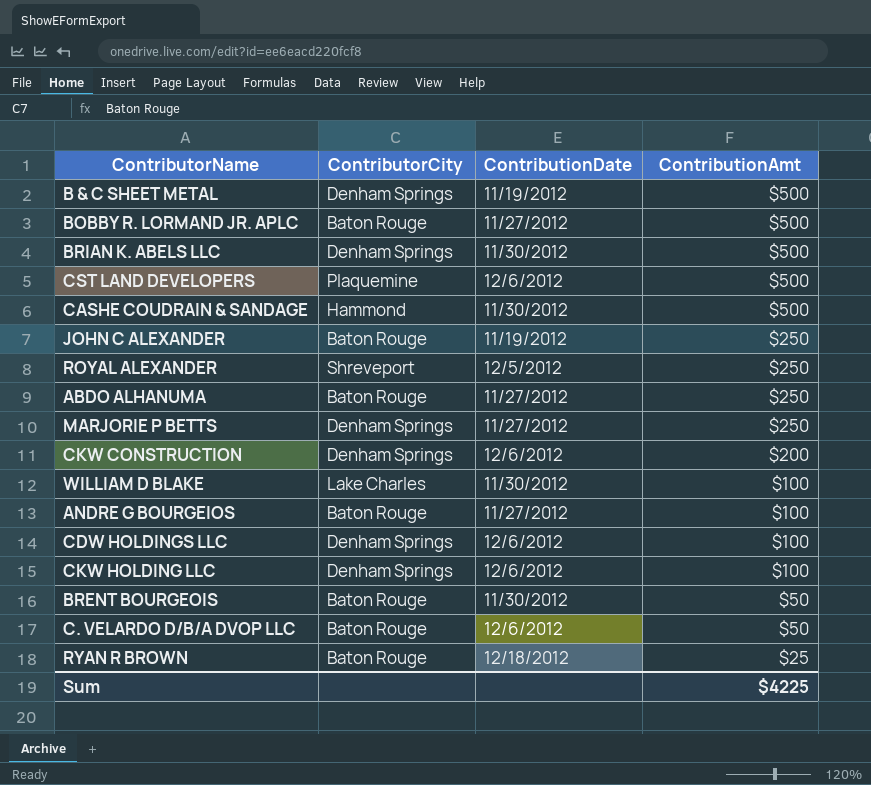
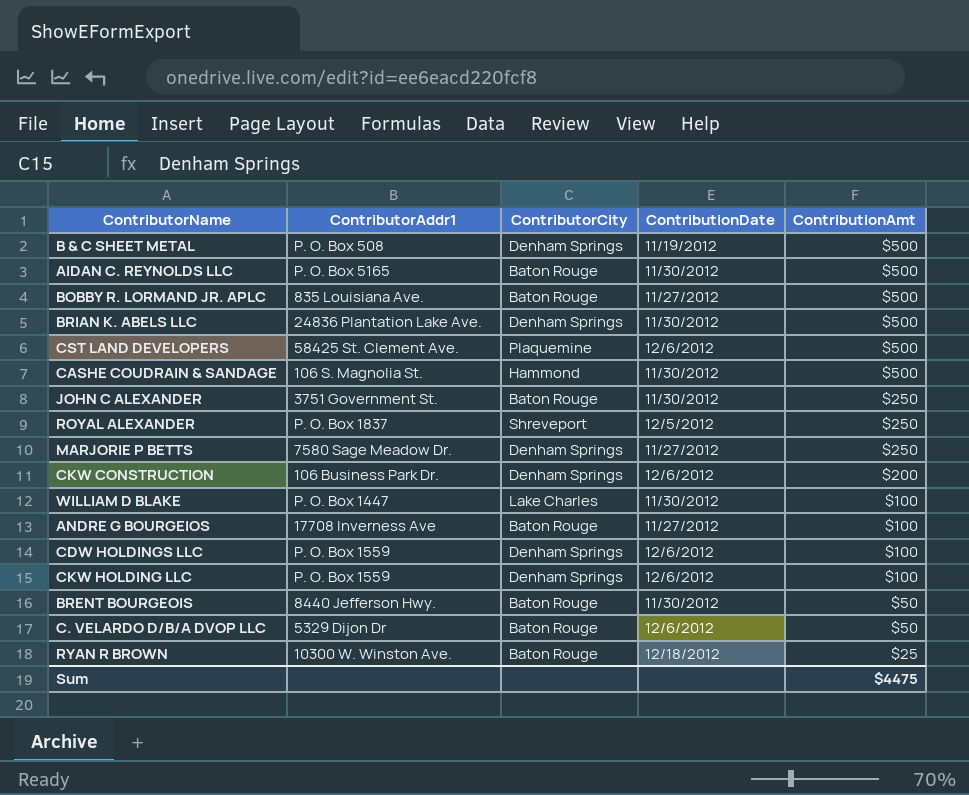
column ContributorAddr1 | position: none -> 2
row ABDO ALHANUMA: Baton Rouge | 11/27/2012 | $250 -> none
row AIDAN C. REYNOLDS LLC: none -> P. O. Box 5165 | Baton Rouge | 11/30/2012 | $500
JOHN C ALEXANDER | ContributionDate: 11/19/2012 -> 11/30/2012
Sum | ContributionAmt: $4225 -> $4475

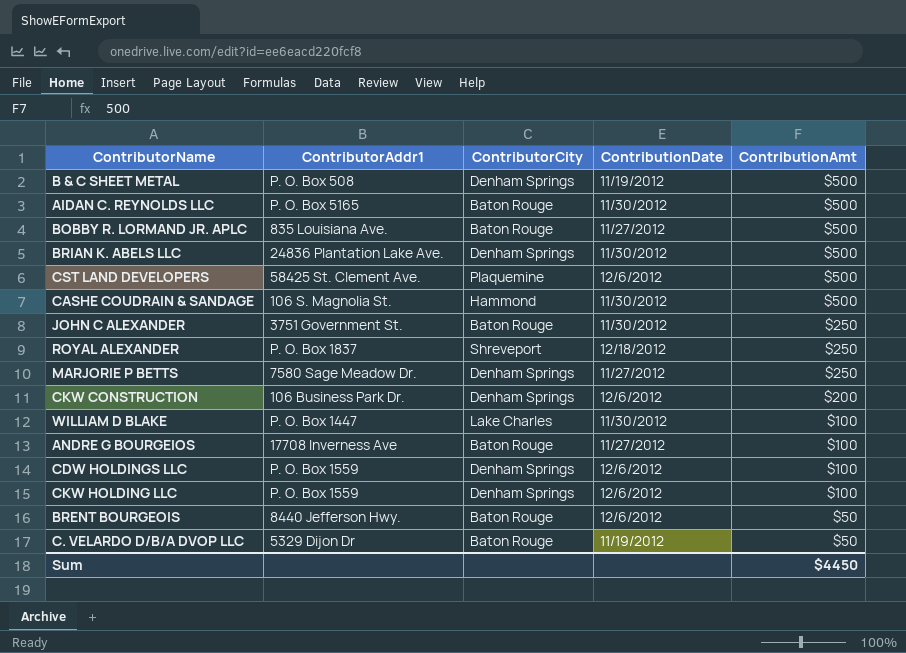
row RYAN R BROWN: 10300 W. Winston Ave. | Baton Rouge | 12/18/2012 | $25 -> none
ROYAL ALEXANDER | ContributionDate: 12/5/2012 -> 12/18/2012
BRENT BOURGEOIS | ContributionDate: 11/30/2012 -> 12/6/2012
C. VELARDO D/B/A DVOP LLC | ContributionDate: 12/6/2012 -> 11/19/2012
Sum | ContributionAmt: $4475 -> $4450

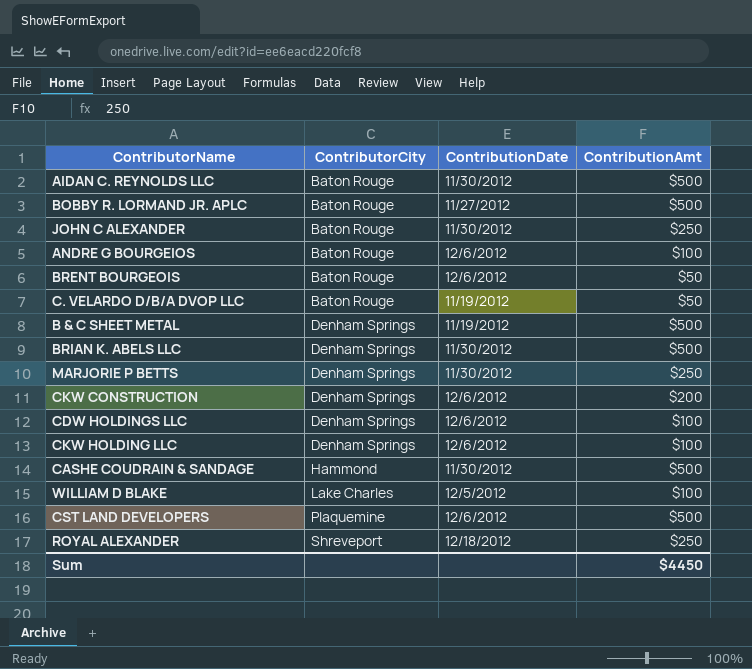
row order: ContributionAmt descending -> ContributorCity ascending
column ContributorAddr1 | position: 2 -> none
ANDRE G BOURGEIOS | ContributionDate: 11/27/2012 -> 12/6/2012
MARJORIE P BETTS | ContributionDate: 11/27/2012 -> 11/30/2012
WILLIAM D BLAKE | ContributionDate: 11/30/2012 -> 12/5/2012

